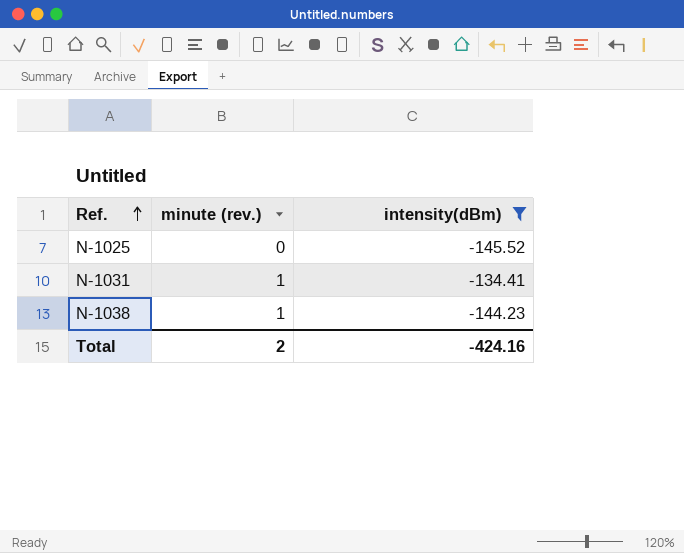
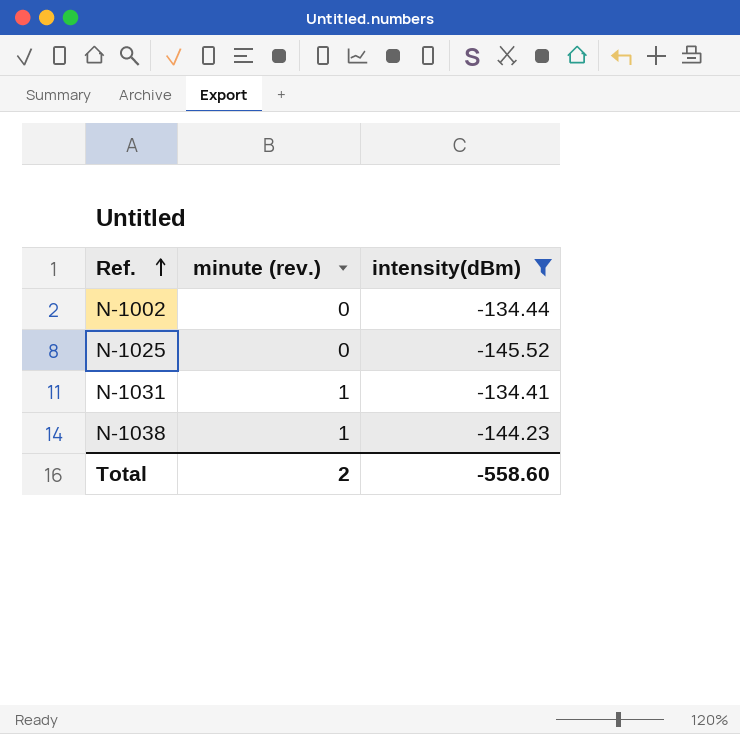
row N-1002: none -> 0 | -134.44
Total | intensity(dBm): -424.16 -> -558.60

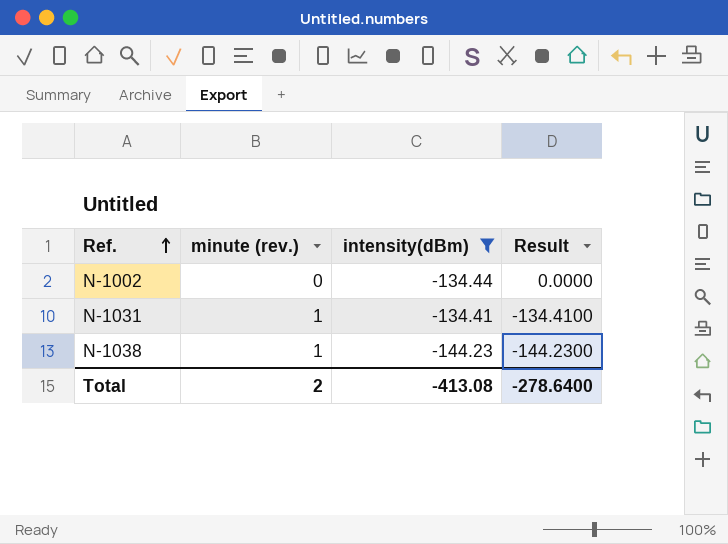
column Result | formula: none -> [minute (rev.)] * [intensity(dBm)]
row N-1025: 0 | -145.52 -> none
Total | intensity(dBm): -558.60 -> -413.08

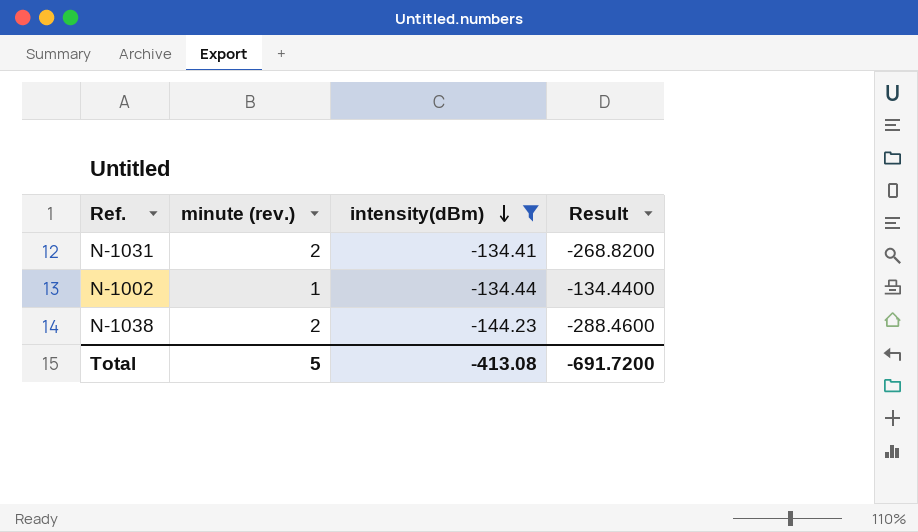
row order: Ref. ascending -> intensity(dBm) descending
N-1031 | minute (rev.): 1 -> 2
N-1031 | Result: -134.4100 -> -268.8200
N-1002 | minute (rev.): 0 -> 1
N-1002 | Result: 0.0000 -> -134.4400
N-1038 | minute (rev.): 1 -> 2
N-1038 | Result: -144.2300 -> -288.4600
Total | minute (rev.): 2 -> 5
Total | Result: -278.6400 -> -691.7200

